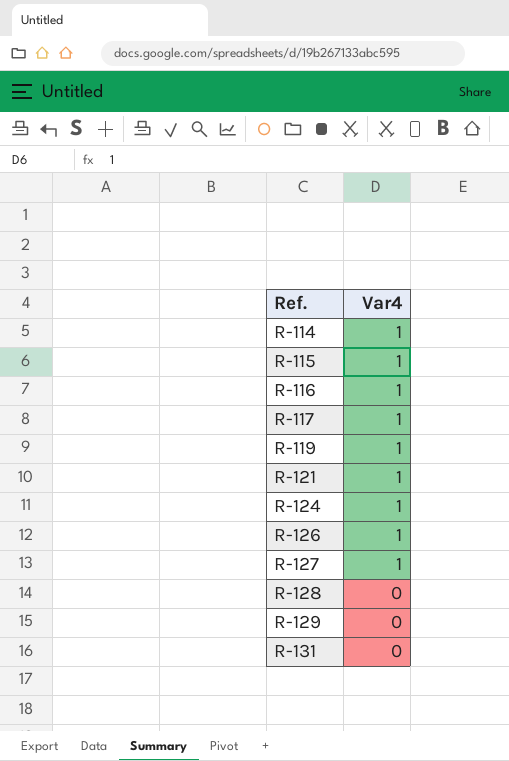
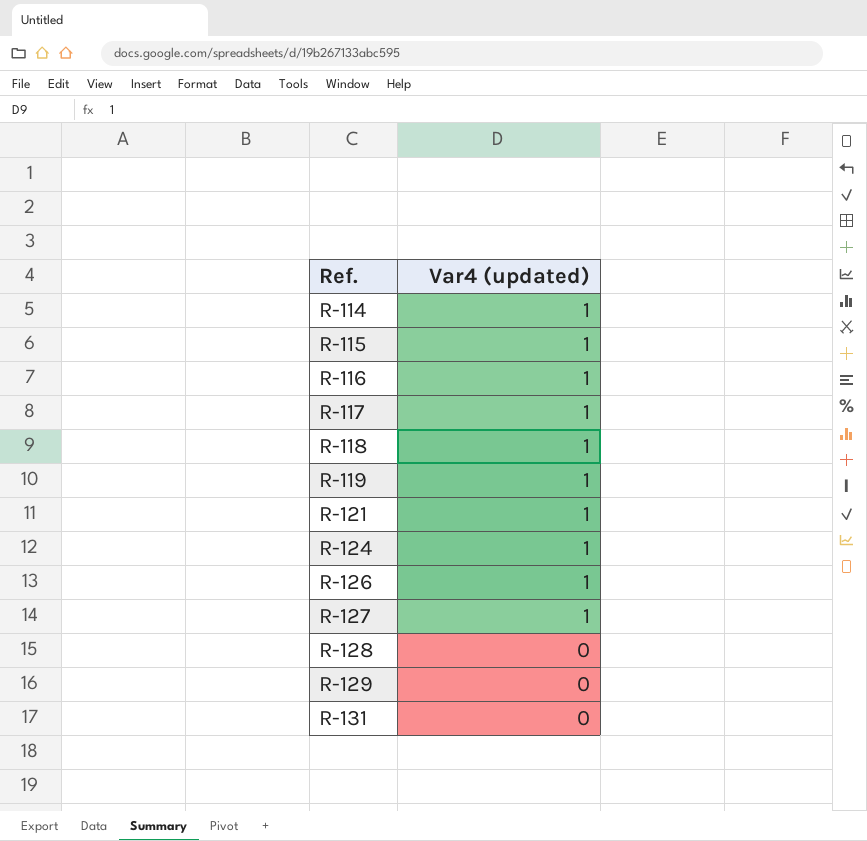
column name: Var4 -> Var4 (updated)
row R-118: none -> 1

